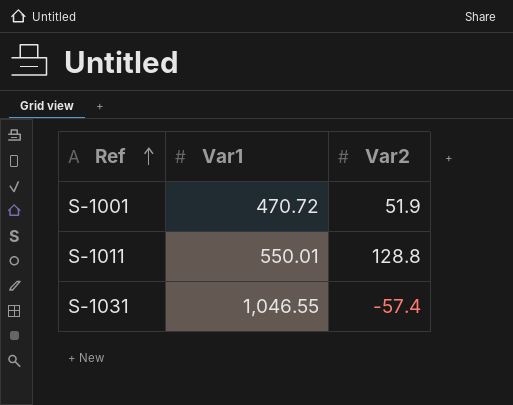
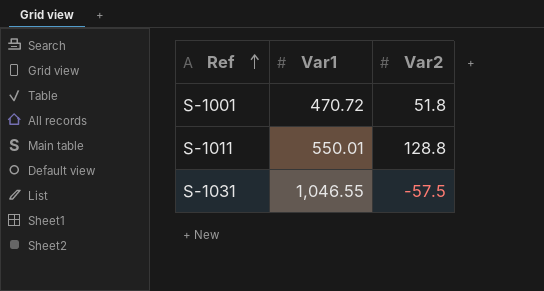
S-1001 | Var2: 51.9 -> 51.8
S-1031 | Var2: -57.4 -> -57.5

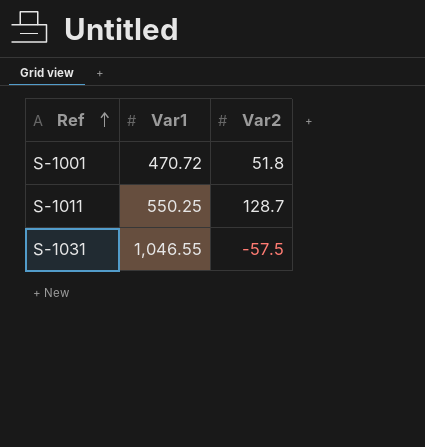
S-1011 | Var1: 550.01 -> 550.25
S-1011 | Var2: 128.8 -> 128.7

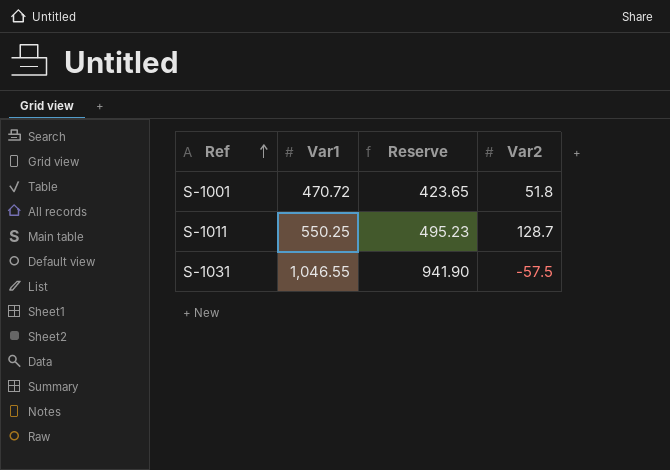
column Reserve | formula: none -> [Var1] * 0.9

